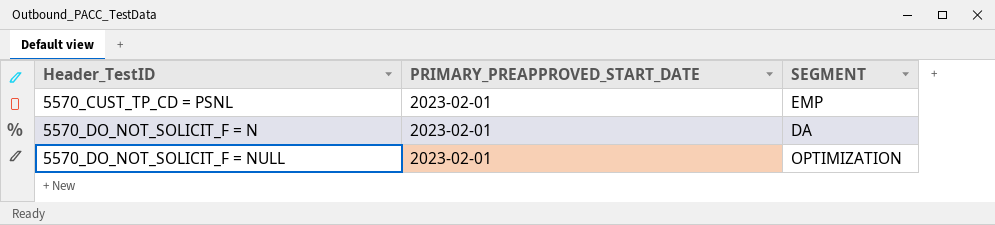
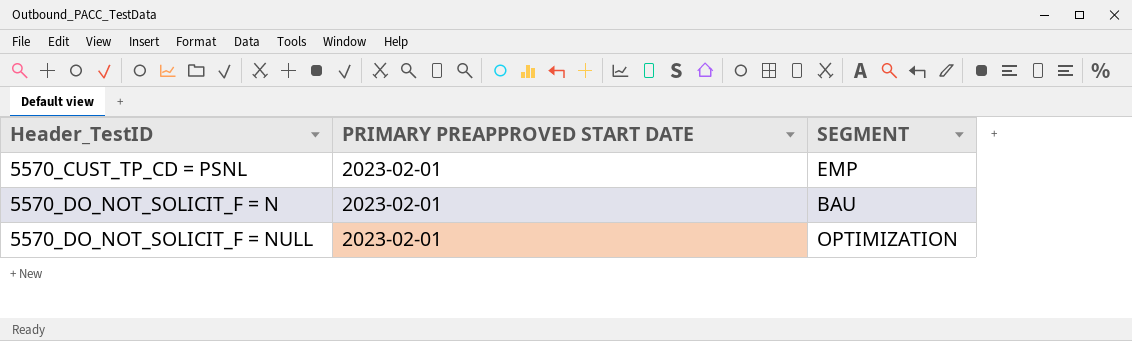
column name: PRIMARY_PREAPPROVED_START_DATE -> PRIMARY PREAPPROVED START DATE
5570_DO_NOT_SOLICIT_F = N | SEGMENT: DA -> BAU

